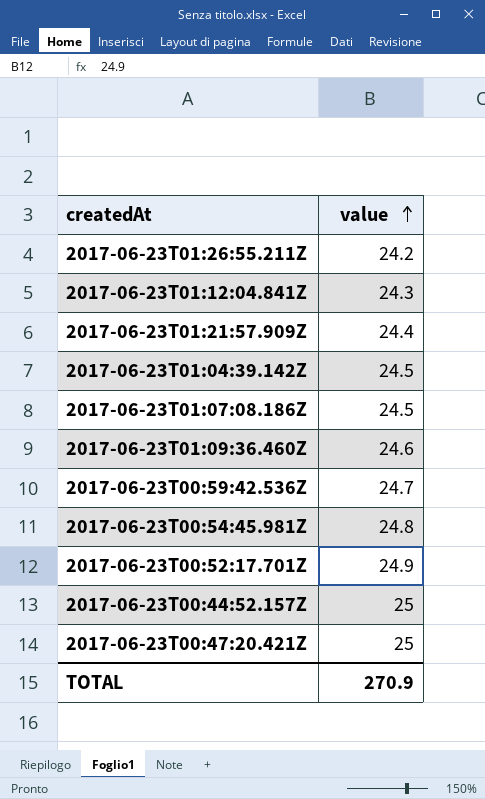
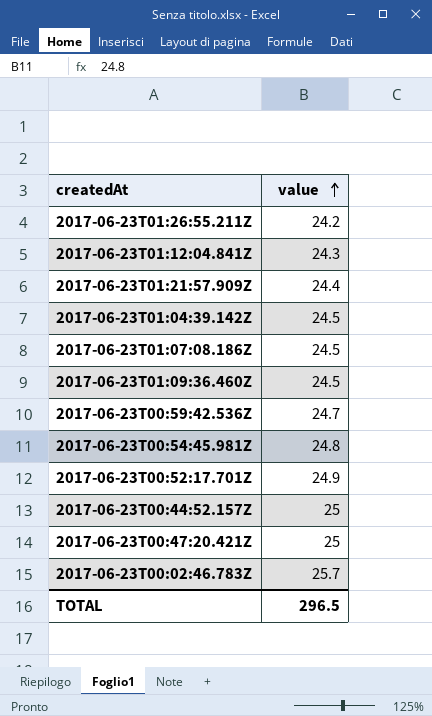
2017-06-23T01:09:36.460Z | value: 24.6 -> 24.5
row 2017-06-23T00:02:46.783Z: none -> 25.7
TOTAL | value: 270.9 -> 296.5

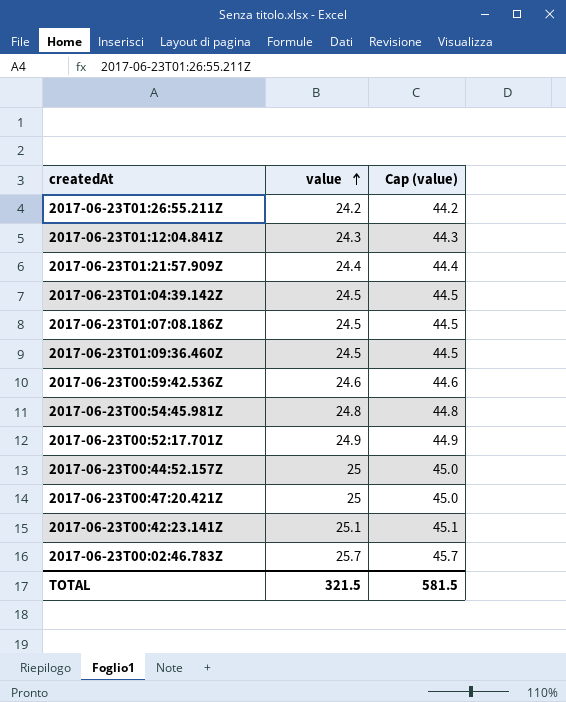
column Cap (value) | formula: none -> [value] + 20
2017-06-23T00:59:42.536Z | value: 24.7 -> 24.6
row 2017-06-23T00:42:23.141Z: none -> 25.1 | 45.1
TOTAL | value: 296.5 -> 321.5

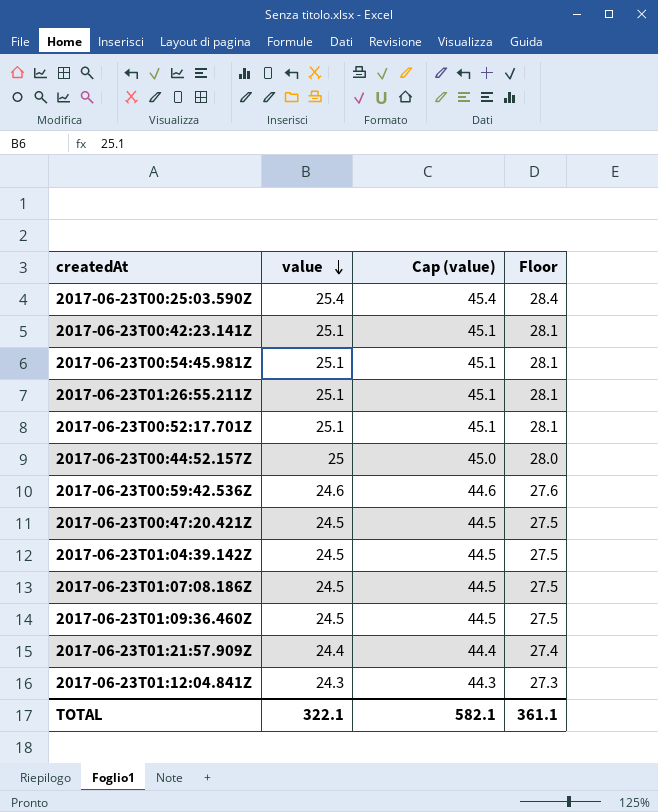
row order: value ascending -> value descending
column Floor | formula: none -> [value] + 3
row 2017-06-23T00:02:46.783Z: 25.7 | 45.7 -> none
row 2017-06-23T00:25:03.590Z: none -> 25.4 | 45.4 | 28.4
2017-06-23T00:54:45.981Z | value: 24.8 -> 25.1
2017-06-23T00:54:45.981Z | Cap (value): 44.8 -> 45.1
2017-06-23T01:26:55.211Z | value: 24.2 -> 25.1
2017-06-23T01:26:55.211Z | Cap (value): 44.2 -> 45.1
2017-06-23T00:52:17.701Z | value: 24.9 -> 25.1
2017-06-23T00:52:17.701Z | Cap (value): 44.9 -> 45.1
2017-06-23T00:47:20.421Z | value: 25 -> 24.5
2017-06-23T00:47:20.421Z | Cap (value): 45.0 -> 44.5
TOTAL | value: 321.5 -> 322.1
TOTAL | Cap (value): 581.5 -> 582.1

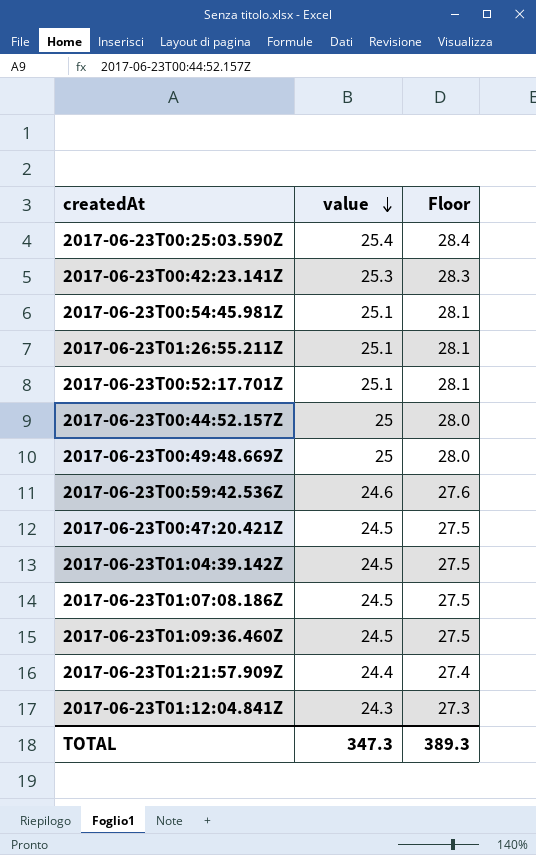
column Cap (value) | formula: [value] + 20 -> none
2017-06-23T00:42:23.141Z | value: 25.1 -> 25.3
2017-06-23T00:42:23.141Z | Floor: 28.1 -> 28.3
row 2017-06-23T00:49:48.669Z: none -> 25 | 28.0
TOTAL | value: 322.1 -> 347.3
TOTAL | Floor: 361.1 -> 389.3

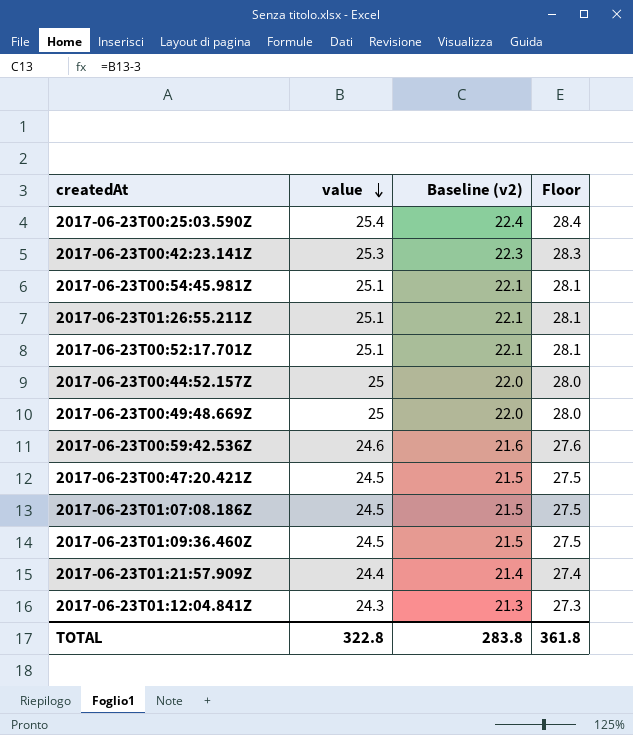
column Baseline (v2) | formula: none -> [value] - 3
row 2017-06-23T01:04:39.142Z: 24.5 | 27.5 -> none
TOTAL | value: 347.3 -> 322.8
TOTAL | Floor: 389.3 -> 361.8

